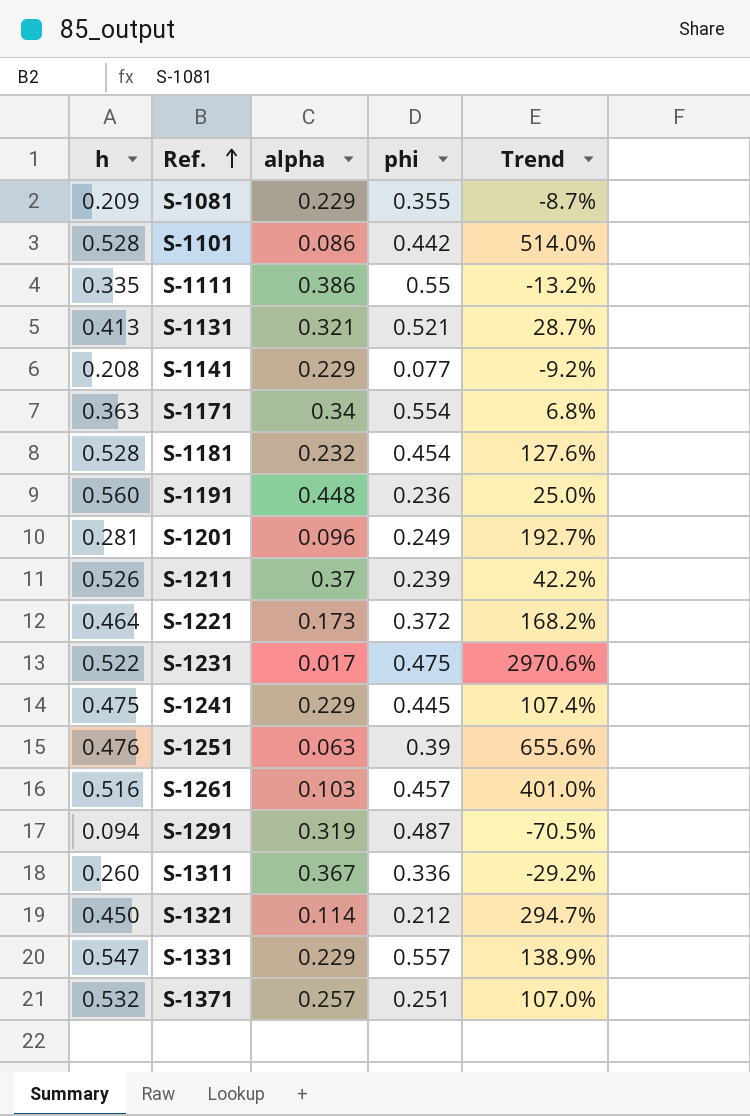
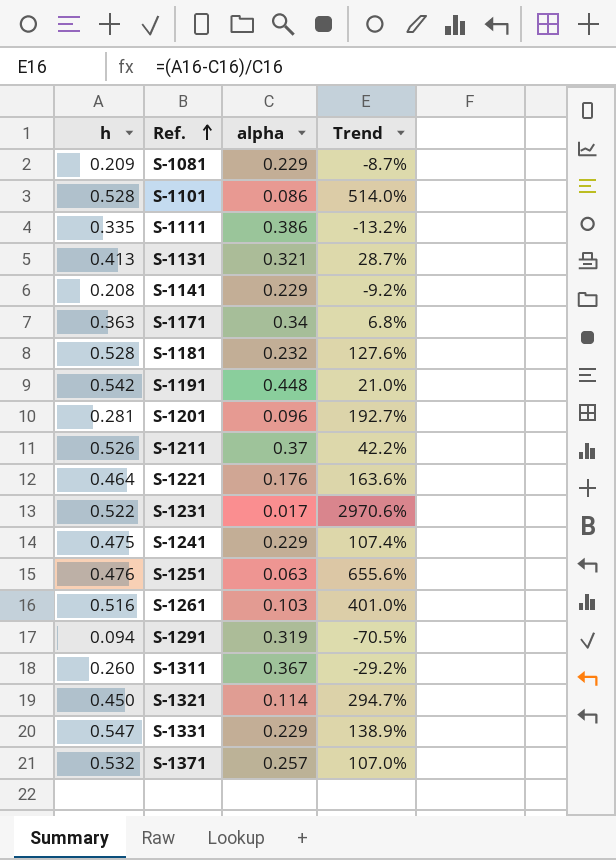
column phi | position: 4 -> none
S-1191 | h: 0.560 -> 0.542
S-1191 | Trend: 25.0% -> 21.0%
S-1221 | alpha: 0.173 -> 0.176
S-1221 | Trend: 168.2% -> 163.6%

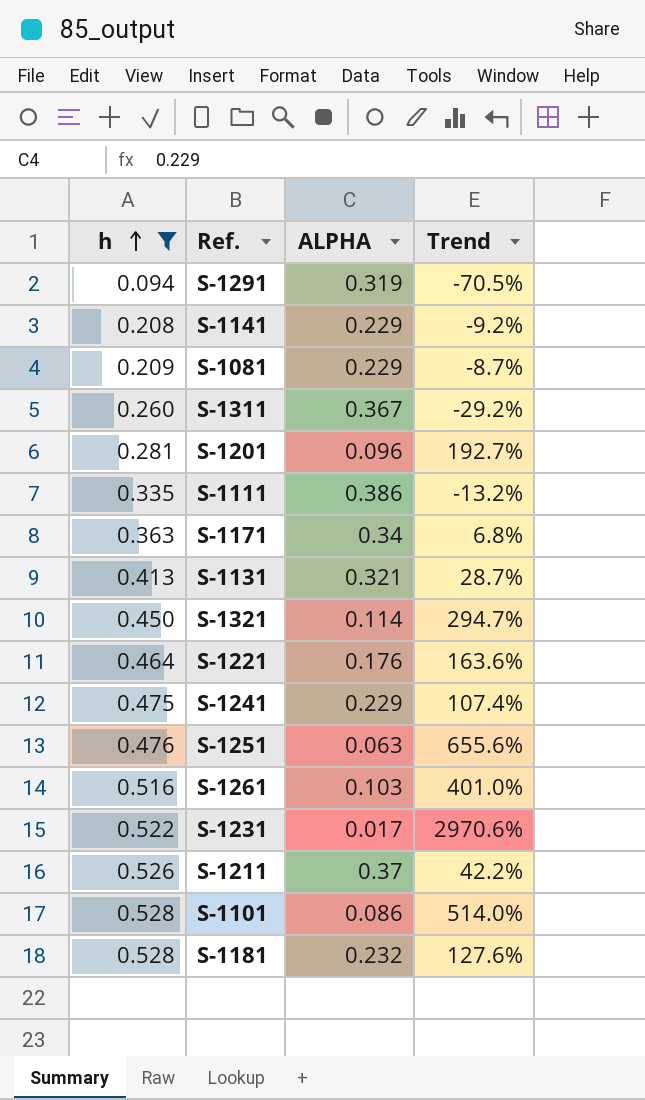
filter: none -> h <= 0.528
row order: Ref. ascending -> h ascending
column name: alpha -> ALPHA

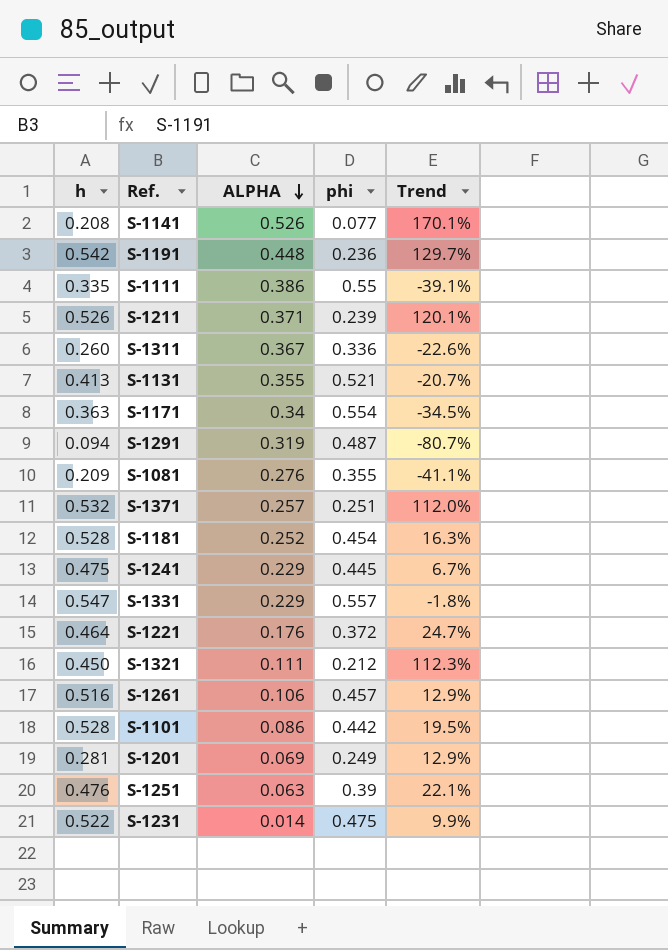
filter: h <= 0.528 -> none
row order: h ascending -> ALPHA descending
column phi | position: none -> 4
column Trend | formula: ([h] - [ALPHA]) / [ALPHA] -> ([h] - [phi]) / [phi]
S-1141 | ALPHA: 0.229 -> 0.526
S-1211 | ALPHA: 0.37 -> 0.371
S-1131 | ALPHA: 0.321 -> 0.355
S-1081 | ALPHA: 0.229 -> 0.276
S-1181 | ALPHA: 0.232 -> 0.252
S-1321 | ALPHA: 0.114 -> 0.111
S-1261 | ALPHA: 0.103 -> 0.106
S-1201 | ALPHA: 0.096 -> 0.069
S-1231 | ALPHA: 0.017 -> 0.014

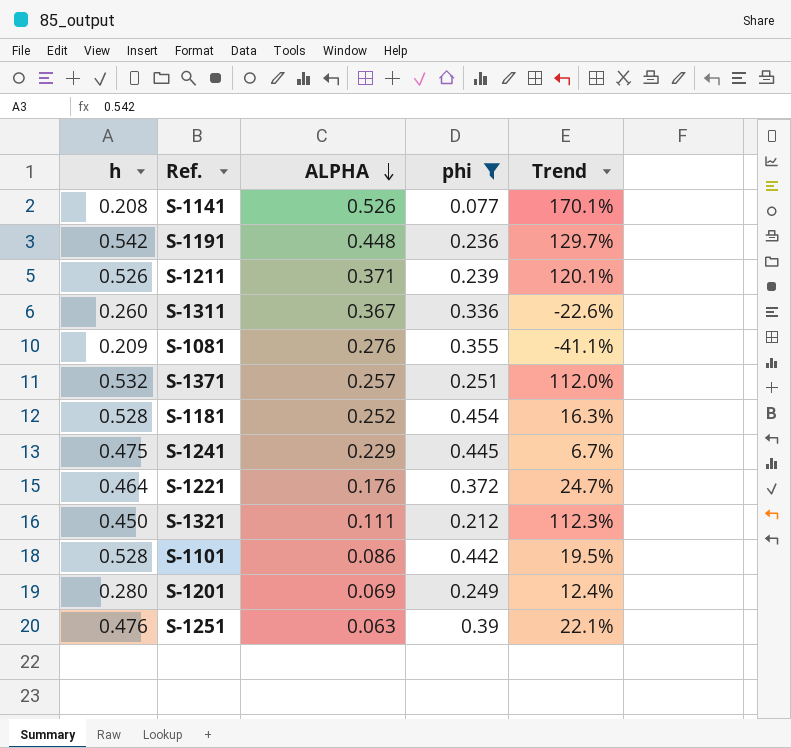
filter: none -> phi <= 0.454
S-1201 | h: 0.281 -> 0.280
S-1201 | Trend: 12.9% -> 12.4%

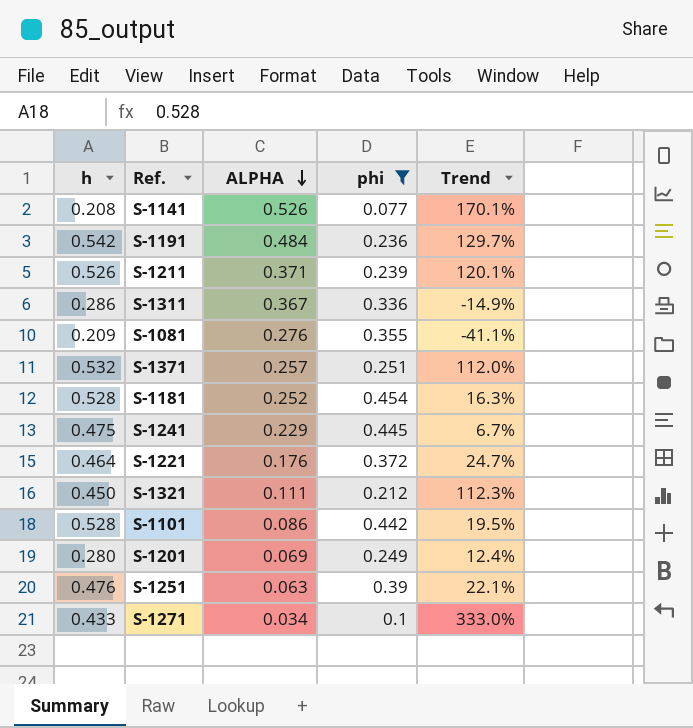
S-1191 | ALPHA: 0.448 -> 0.484
S-1311 | h: 0.260 -> 0.286
S-1311 | Trend: -22.6% -> -14.9%
row S-1271: none -> 0.433 | 0.034 | 0.1 | 333.0%

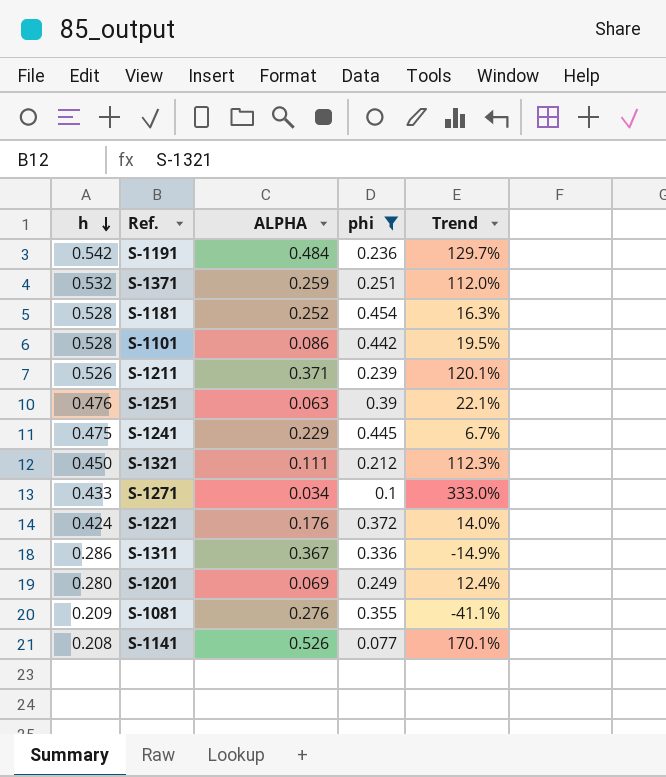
row order: ALPHA descending -> h descending
S-1371 | ALPHA: 0.257 -> 0.259
S-1221 | h: 0.464 -> 0.424
S-1221 | Trend: 24.7% -> 14.0%

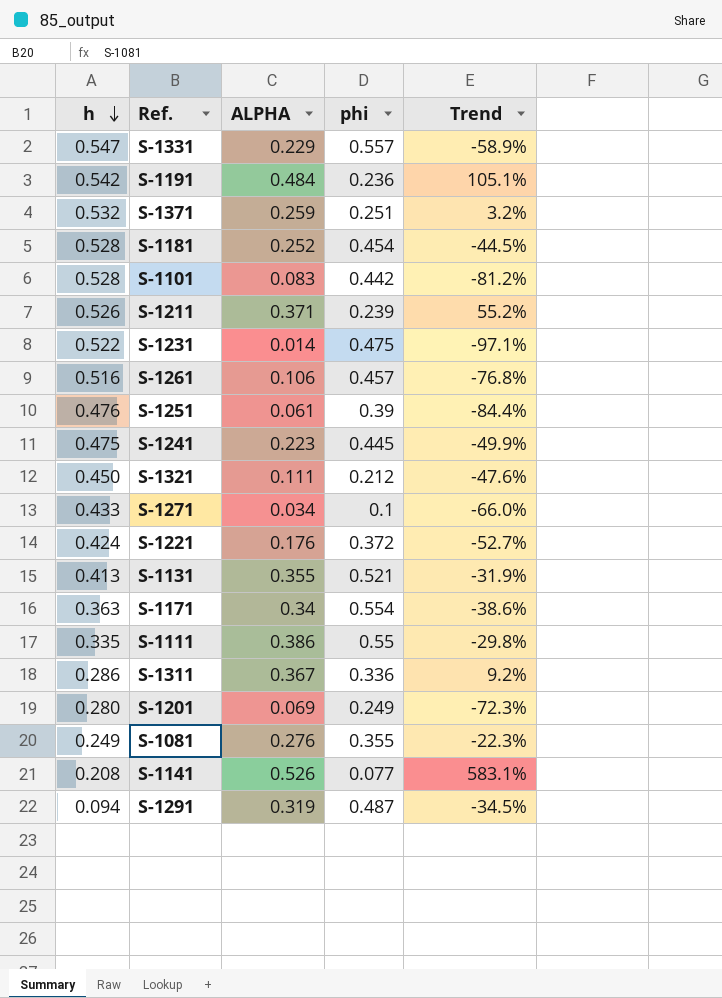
filter: phi <= 0.454 -> none
column Trend | formula: ([h] - [phi]) / [phi] -> ([ALPHA] - [phi]) / [phi]
S-1101 | ALPHA: 0.086 -> 0.083
S-1251 | ALPHA: 0.063 -> 0.061
S-1241 | ALPHA: 0.229 -> 0.223
S-1081 | h: 0.209 -> 0.249

